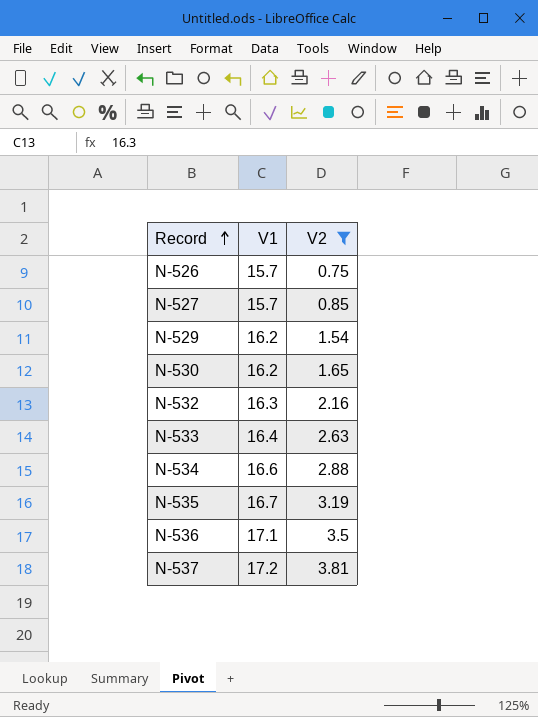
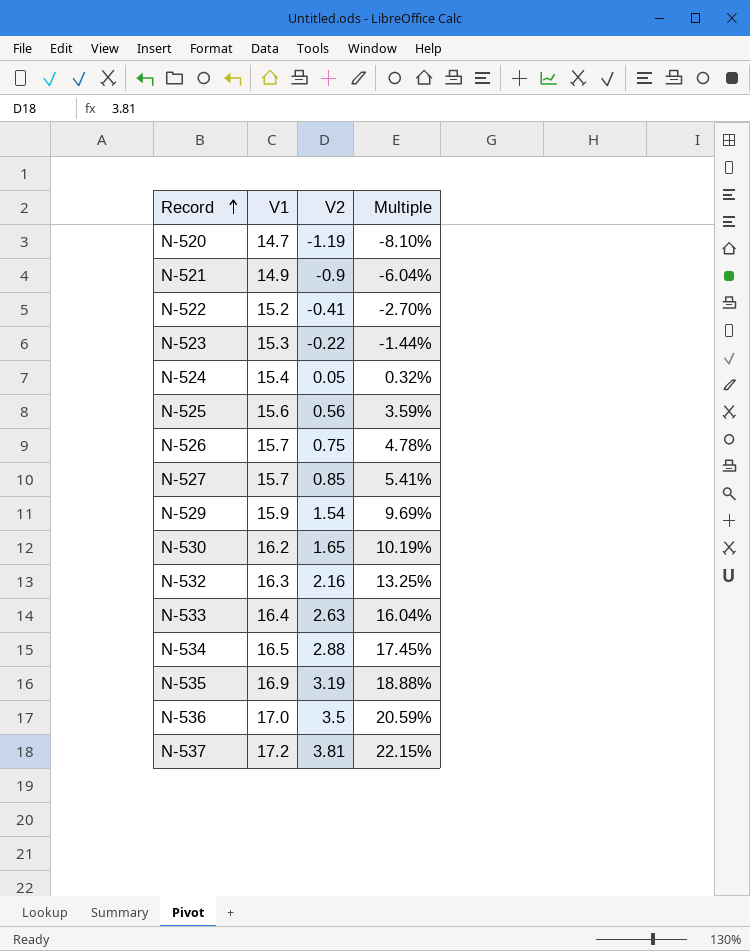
filter: V2 >= 0.75 -> none
column Multiple | formula: none -> [V2] / [V1]
N-529 | V1: 16.2 -> 15.9
N-534 | V1: 16.6 -> 16.5
N-535 | V1: 16.7 -> 16.9
N-536 | V1: 17.1 -> 17.0

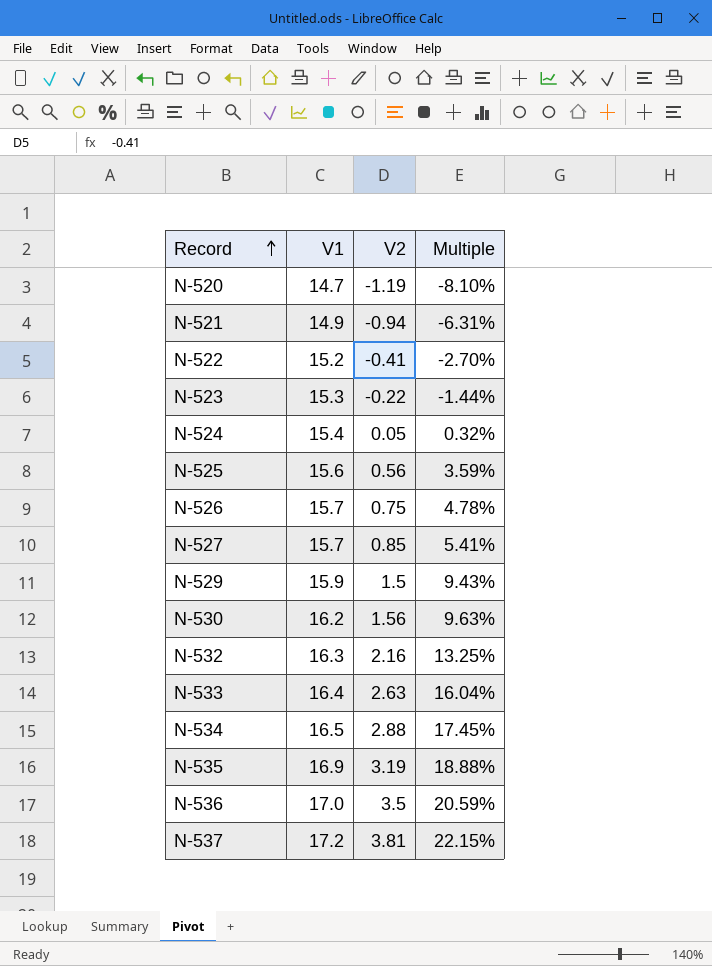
N-521 | V2: -0.9 -> -0.94
N-521 | Multiple: -6.04% -> -6.31%
N-529 | V2: 1.54 -> 1.5
N-529 | Multiple: 9.69% -> 9.43%
N-530 | V2: 1.65 -> 1.56
N-530 | Multiple: 10.19% -> 9.63%

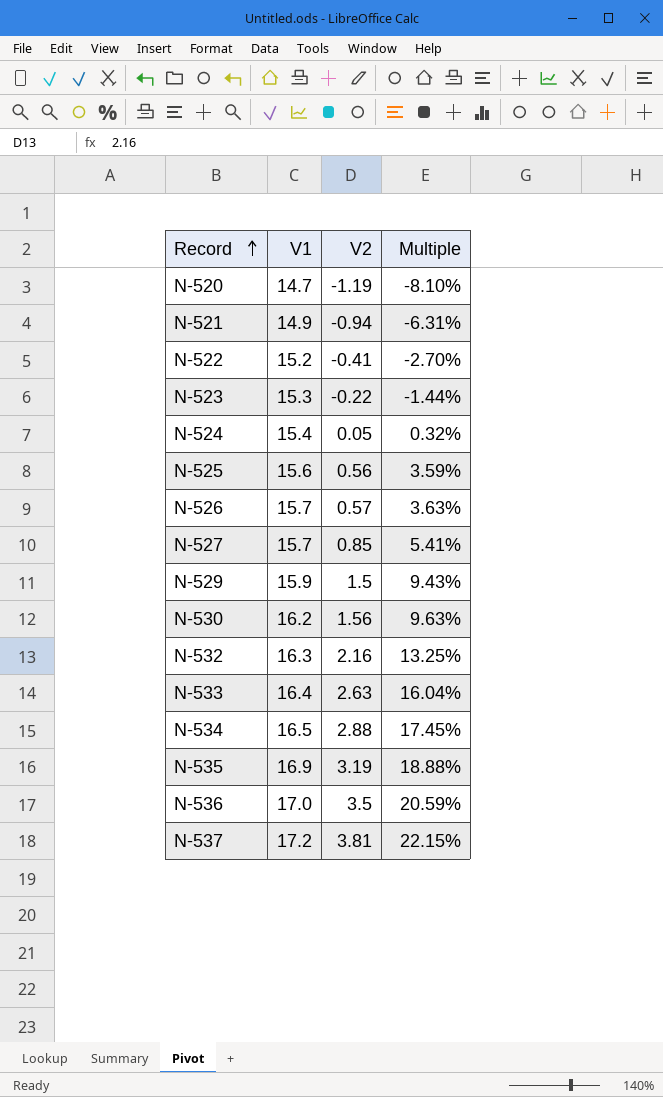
N-526 | V2: 0.75 -> 0.57
N-526 | Multiple: 4.78% -> 3.63%

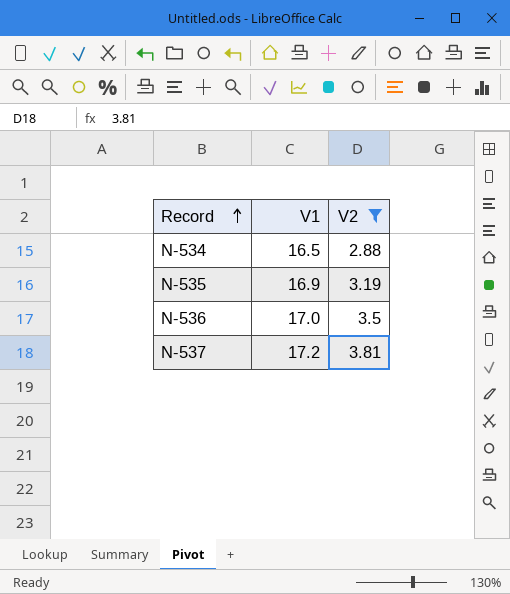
filter: none -> V2 >= 2.88
column Multiple | formula: [V2] / [V1] -> none

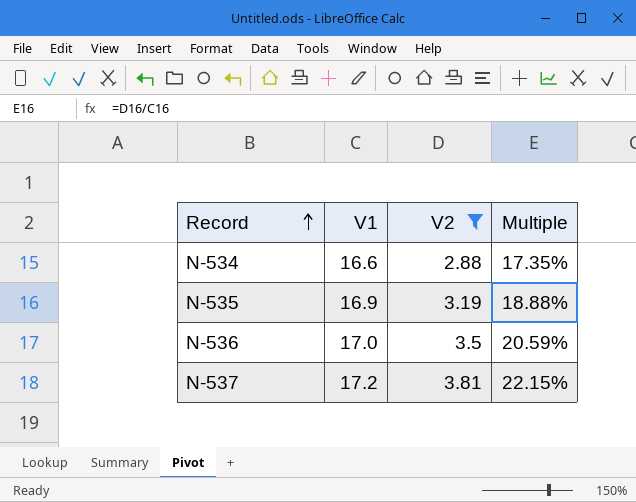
column Multiple | formula: none -> [V2] / [V1]
N-534 | V1: 16.5 -> 16.6

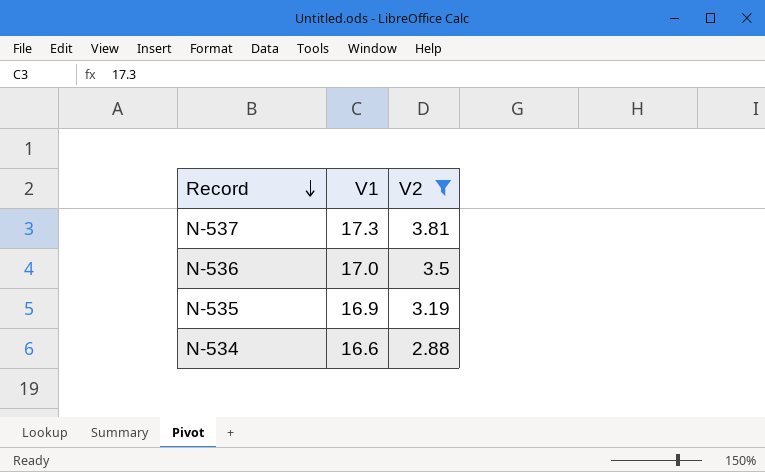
row order: Record ascending -> Record descending
column Multiple | formula: [V2] / [V1] -> none
N-537 | V1: 17.2 -> 17.3

